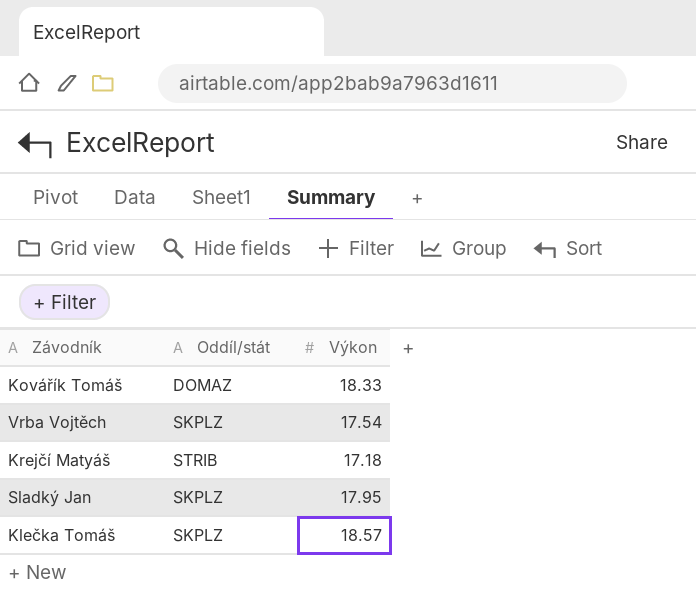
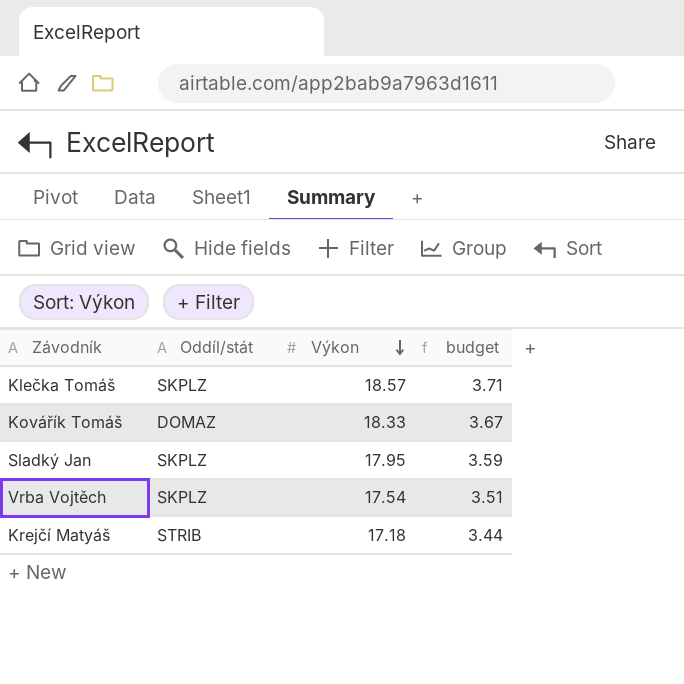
row order: none -> Výkon descending
column budget | formula: none -> [Výkon] * 0.2

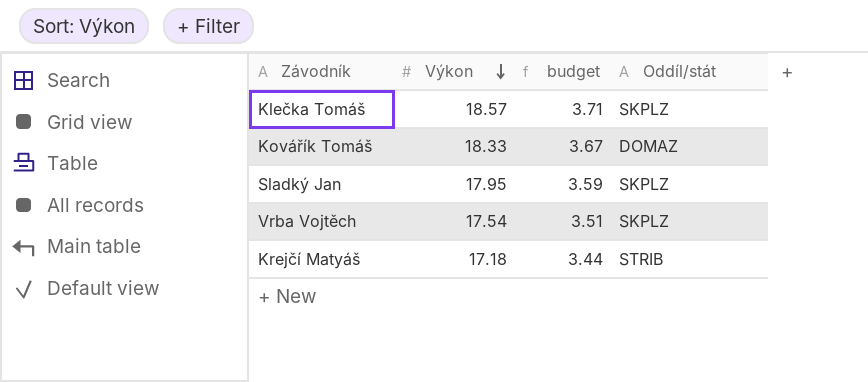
column Oddíl/stát | position: 2 -> 4

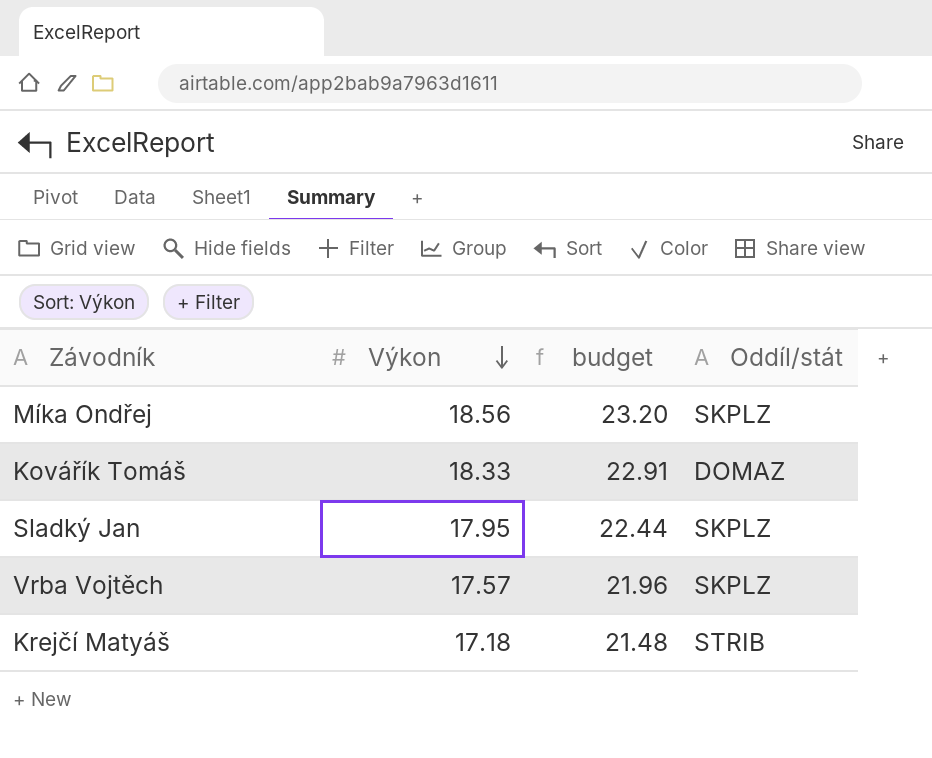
column budget | formula: [Výkon] * 0.2 -> [Výkon] * 1.25
row Klečka Tomáš: 18.57 | 3.71 | SKPLZ -> none
row Míka Ondřej: none -> 18.56 | 23.20 | SKPLZ
Vrba Vojtěch | Výkon: 17.54 -> 17.57

